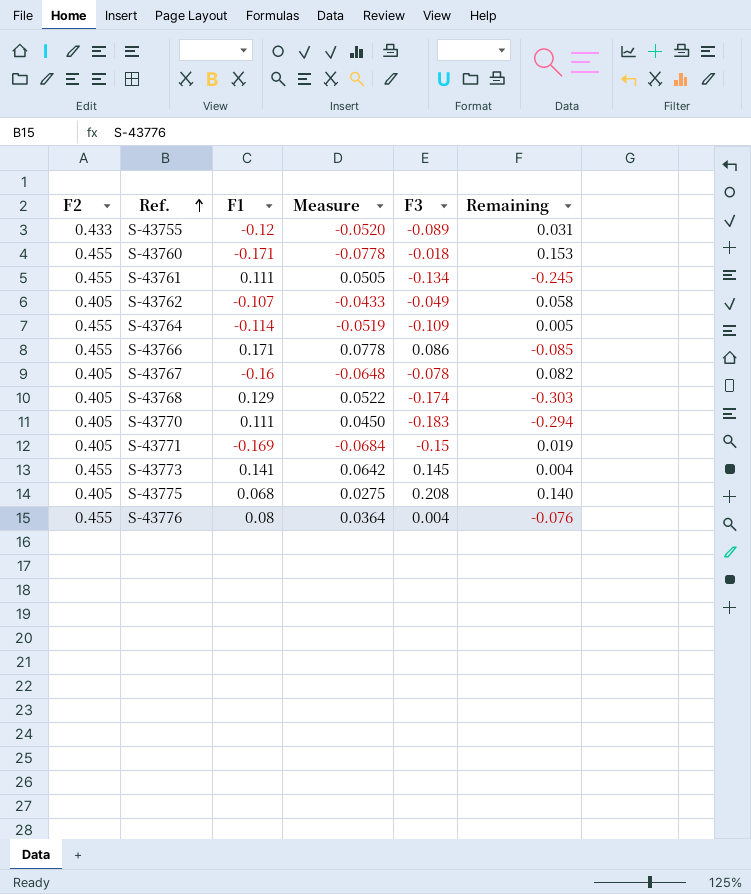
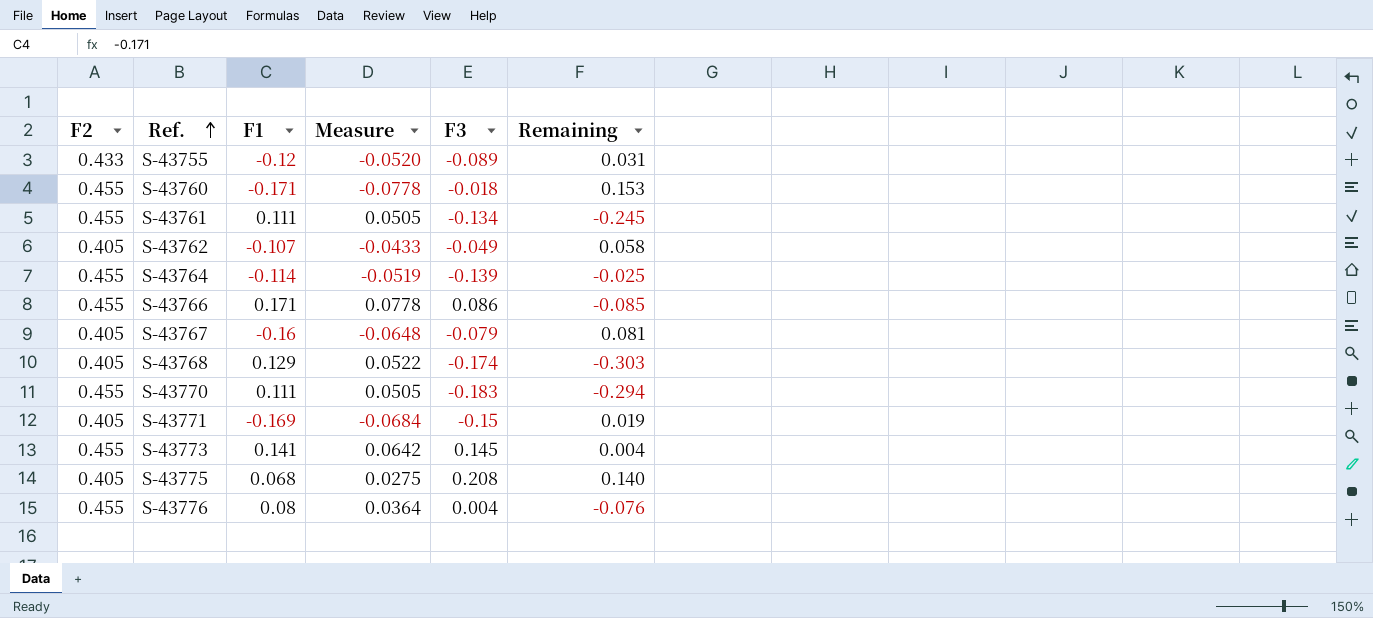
S-43764 | F3: -0.109 -> -0.139
S-43764 | Remaining: 0.005 -> -0.025
S-43767 | F3: -0.078 -> -0.079
S-43767 | Remaining: 0.082 -> 0.081
S-43770 | F2: 0.405 -> 0.455
S-43770 | Measure: 0.0450 -> 0.0505

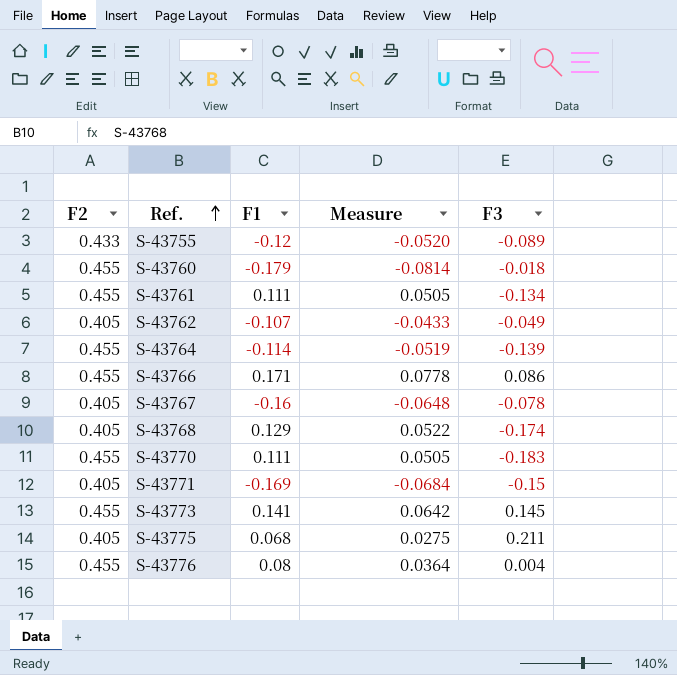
column Remaining | formula: [F3] - [F1] -> none
S-43760 | F1: -0.171 -> -0.179
S-43760 | Measure: -0.0778 -> -0.0814
S-43767 | F3: -0.079 -> -0.078
S-43775 | F3: 0.208 -> 0.211

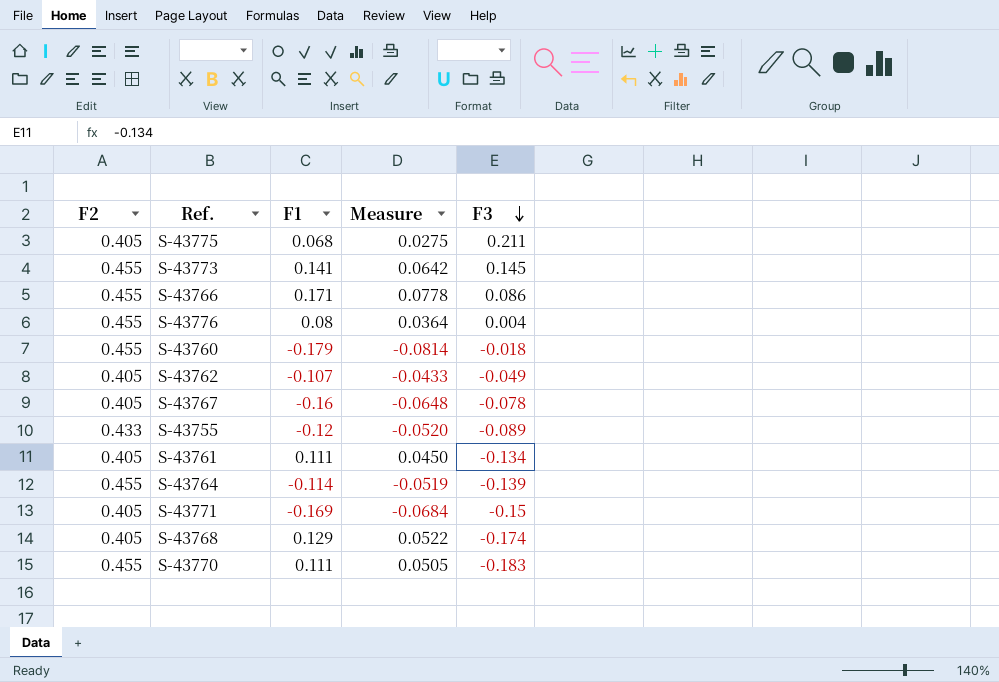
row order: Ref. ascending -> F3 descending
S-43761 | F2: 0.455 -> 0.405
S-43761 | Measure: 0.0505 -> 0.0450

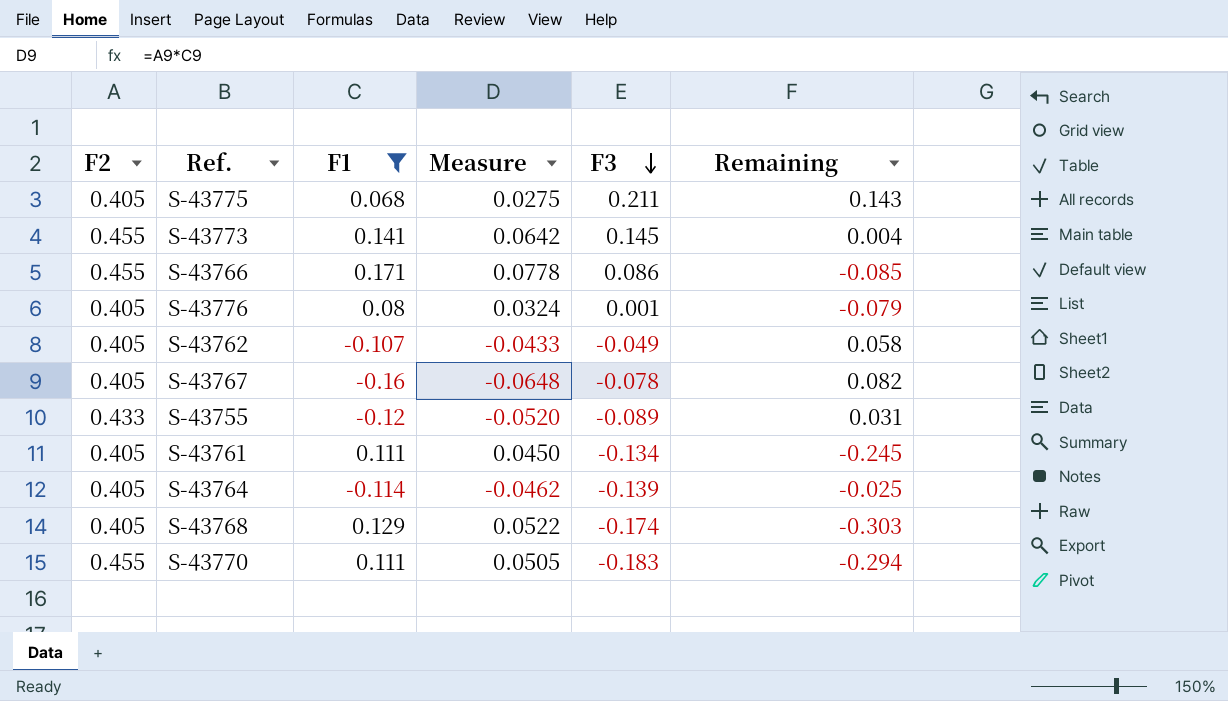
filter: none -> F1 >= -0.16
column Remaining | formula: none -> [F3] - [F1]
S-43776 | F2: 0.455 -> 0.405
S-43776 | Measure: 0.0364 -> 0.0324
S-43776 | F3: 0.004 -> 0.001
S-43764 | F2: 0.455 -> 0.405
S-43764 | Measure: -0.0519 -> -0.0462

